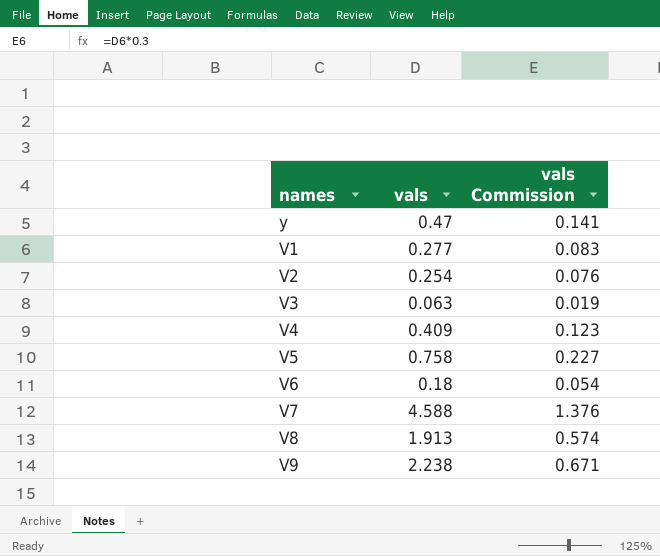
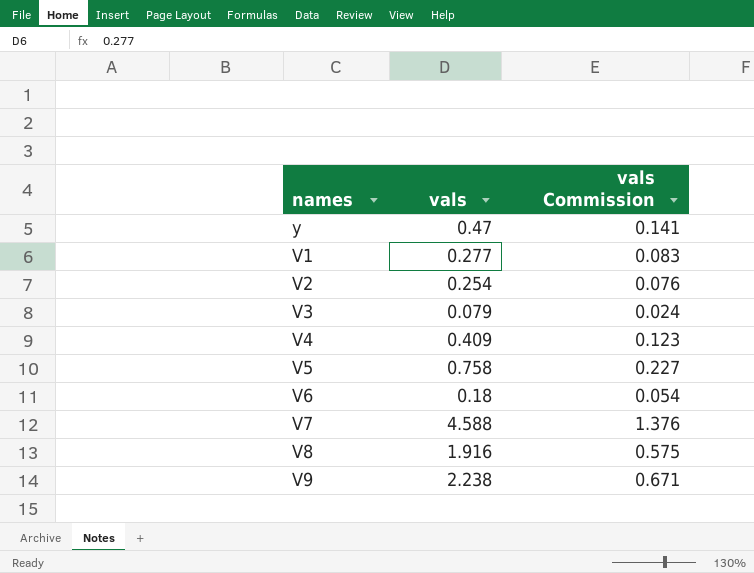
V3 | vals: 0.063 -> 0.079
V3 | vals Commission: 0.019 -> 0.024
V8 | vals: 1.913 -> 1.916
V8 | vals Commission: 0.574 -> 0.575

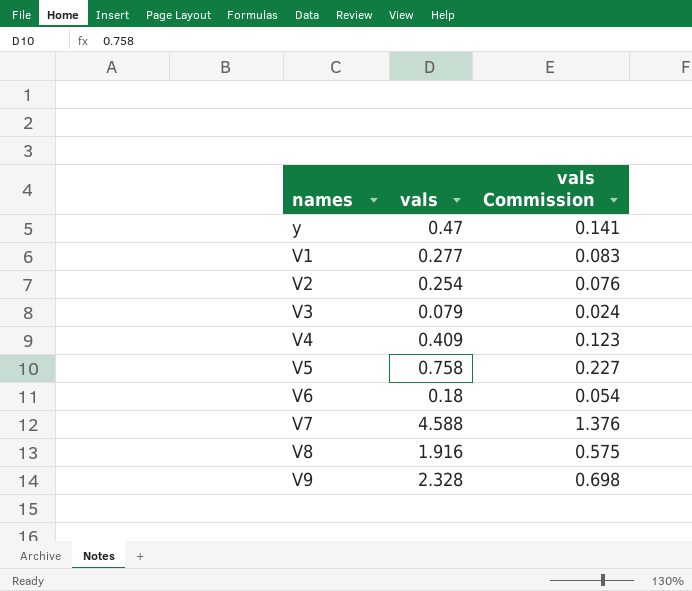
V9 | vals: 2.238 -> 2.328
V9 | vals Commission: 0.671 -> 0.698

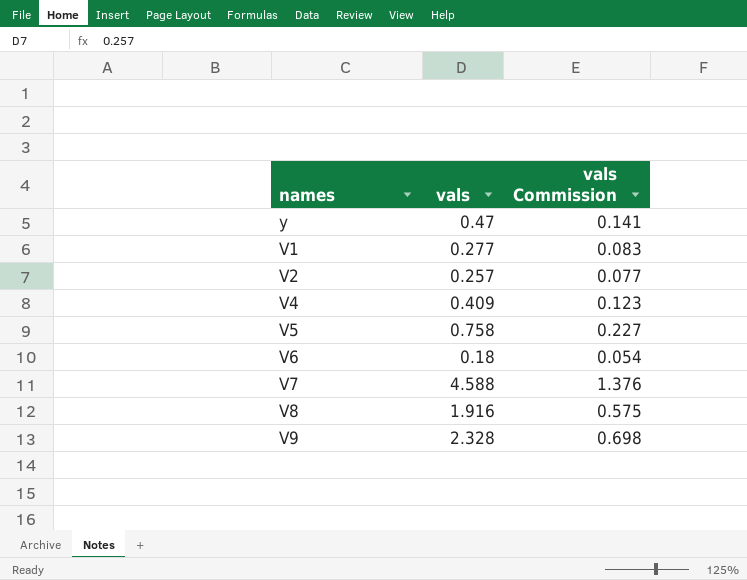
row V3: 0.079 | 0.024 -> none
V2 | vals: 0.254 -> 0.257
V2 | vals Commission: 0.076 -> 0.077

